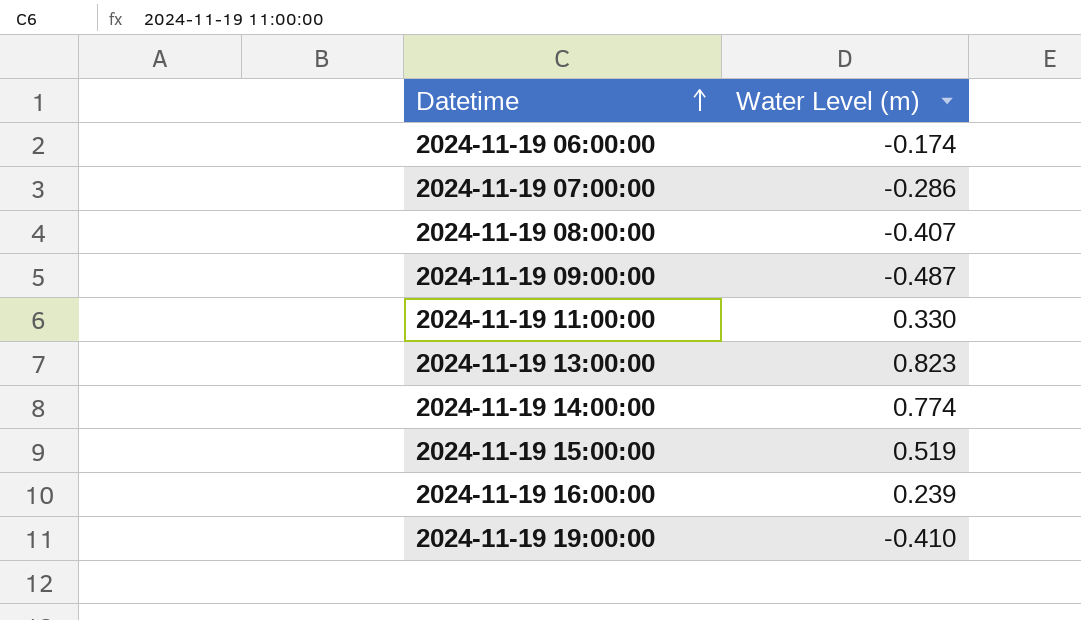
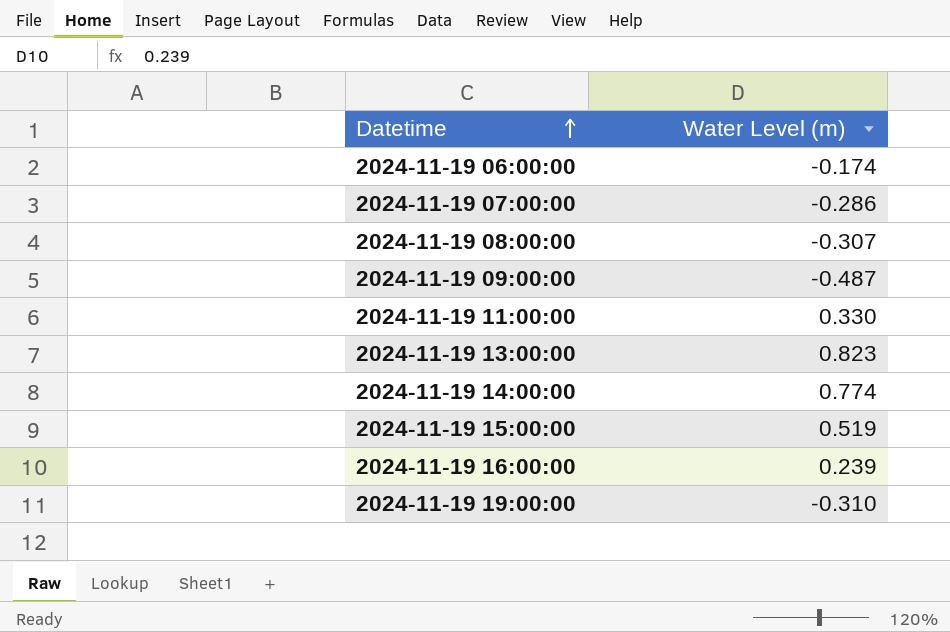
2024-11-19 08:00:00 | Water Level (m): -0.407 -> -0.307
2024-11-19 19:00:00 | Water Level (m): -0.410 -> -0.310

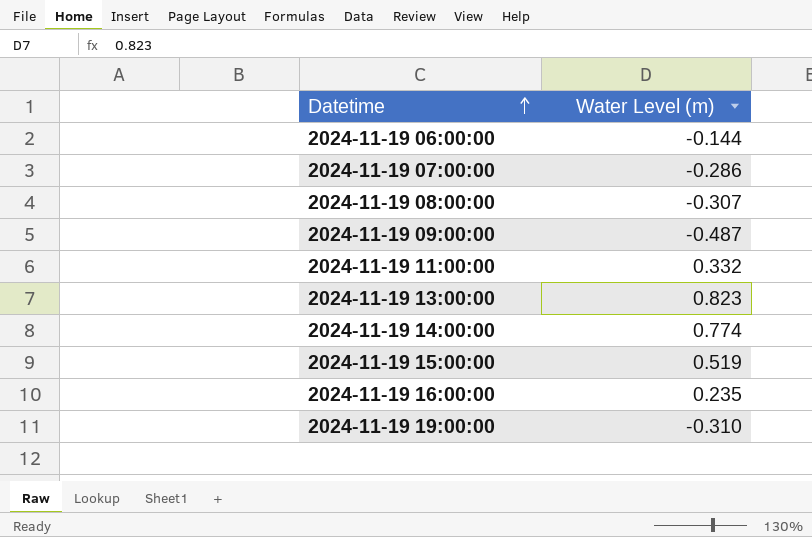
2024-11-19 06:00:00 | Water Level (m): -0.174 -> -0.144
2024-11-19 11:00:00 | Water Level (m): 0.330 -> 0.332
2024-11-19 16:00:00 | Water Level (m): 0.239 -> 0.235

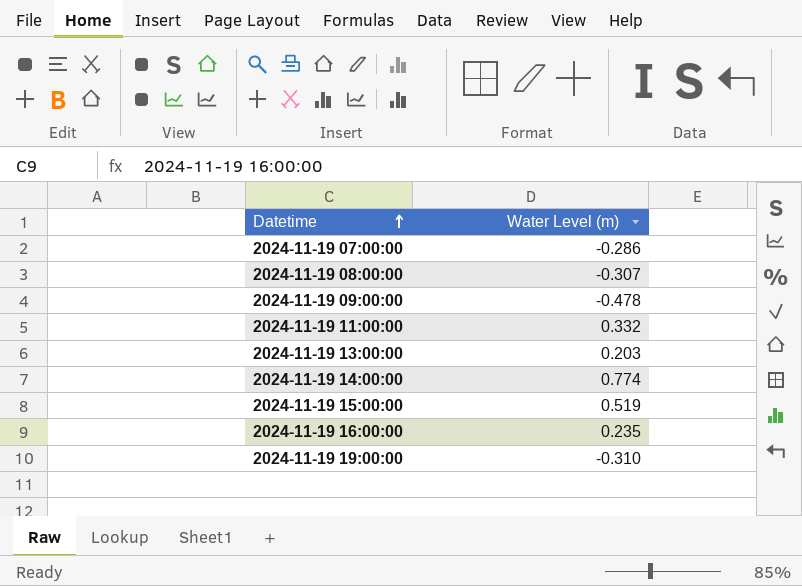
row 2024-11-19 06:00:00: -0.144 -> none
2024-11-19 09:00:00 | Water Level (m): -0.487 -> -0.478
2024-11-19 13:00:00 | Water Level (m): 0.823 -> 0.203

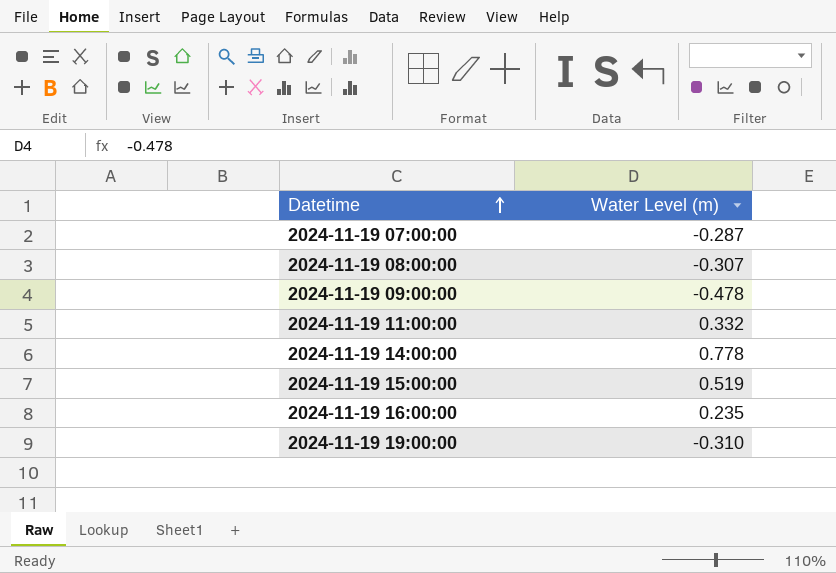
row 2024-11-19 13:00:00: 0.203 -> none
2024-11-19 07:00:00 | Water Level (m): -0.286 -> -0.287
2024-11-19 14:00:00 | Water Level (m): 0.774 -> 0.778

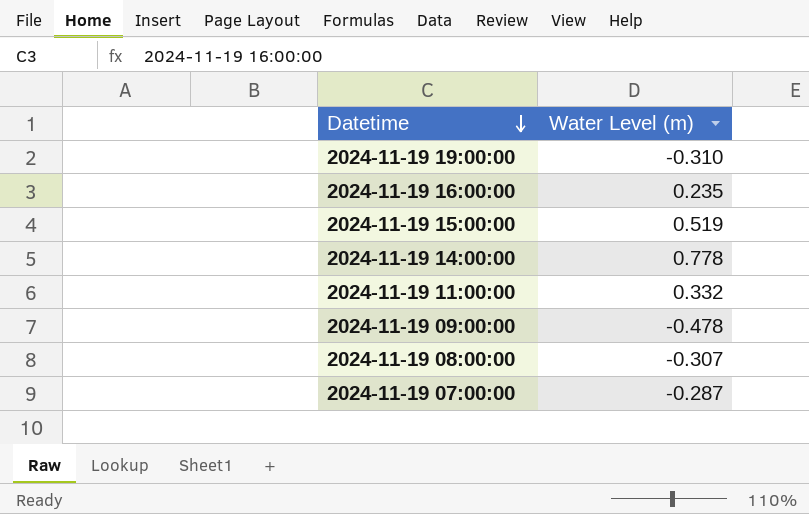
row order: Datetime ascending -> Datetime descending

